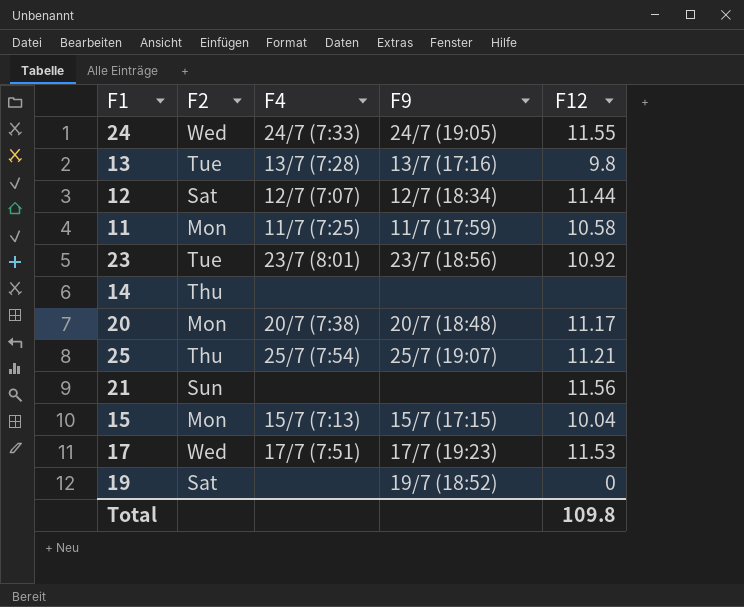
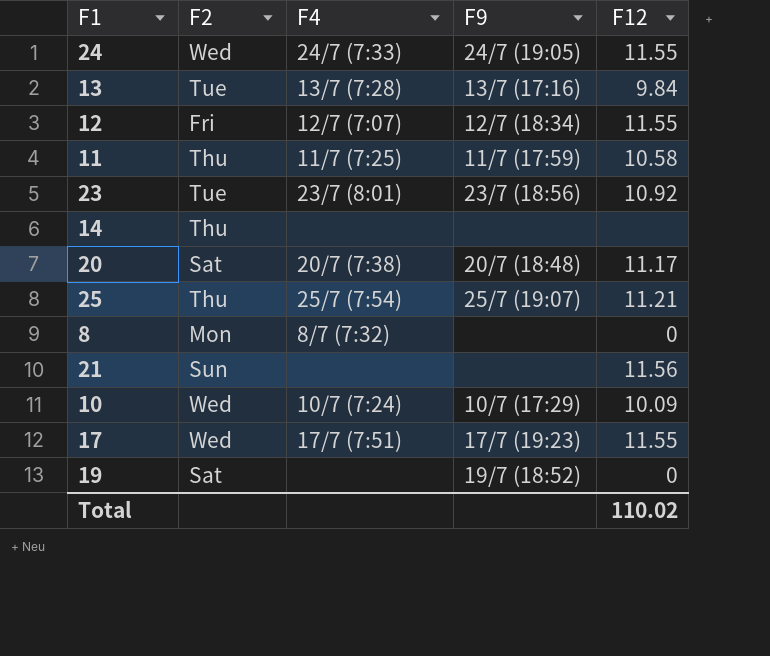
row 15: Mon | 15/7 (7:13) | 15/7 (17:15) | 10.04 -> none
13 | F12: 9.8 -> 9.84
12 | F2: Sat -> Fri
12 | F12: 11.44 -> 11.55
11 | F2: Mon -> Thu
20 | F2: Mon -> Sat
row 8: none -> Mon | 8/7 (7:32) | none | 0
row 10: none -> Wed | 10/7 (7:24) | 10/7 (17:29) | 10.09
17 | F12: 11.53 -> 11.55
Total | F12: 109.8 -> 110.02

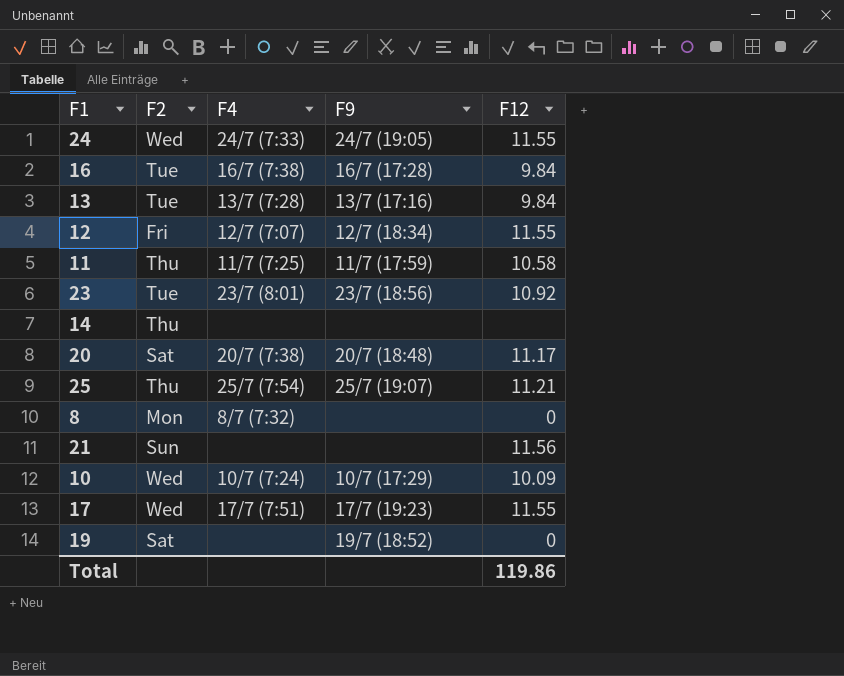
row 16: none -> Tue | 16/7 (7:38) | 16/7 (17:28) | 9.84
Total | F12: 110.02 -> 119.86

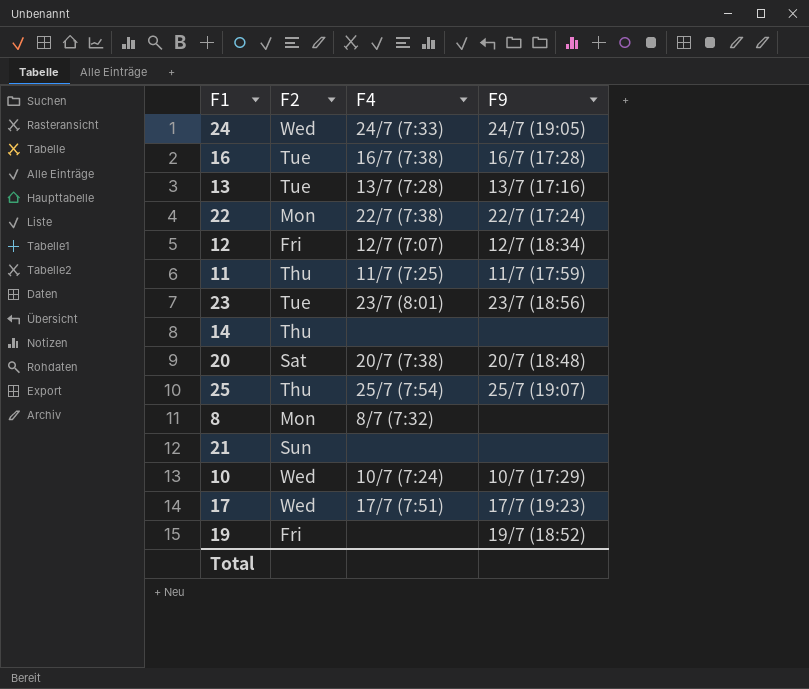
column F12 | position: 5 -> none
row 22: none -> Mon | 22/7 (7:38) | 22/7 (17:24)
19 | F2: Sat -> Fri

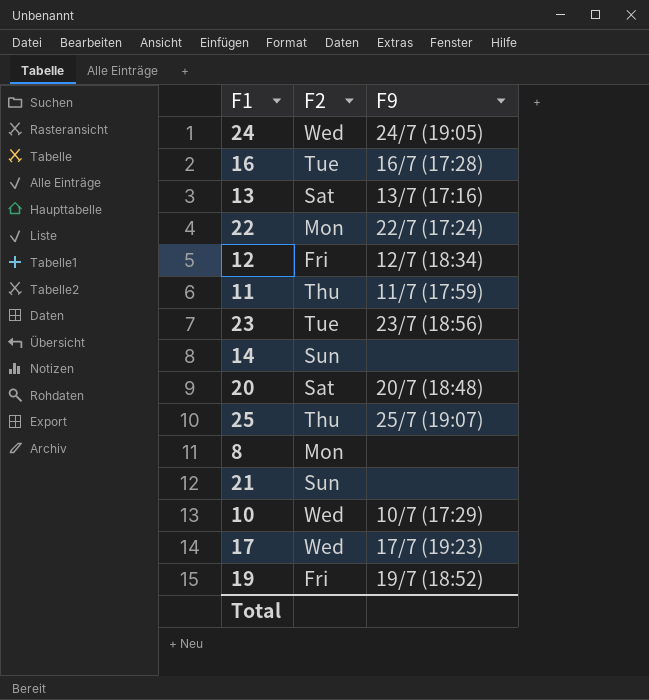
column F4 | position: 3 -> none
13 | F2: Tue -> Sat
14 | F2: Thu -> Sun

